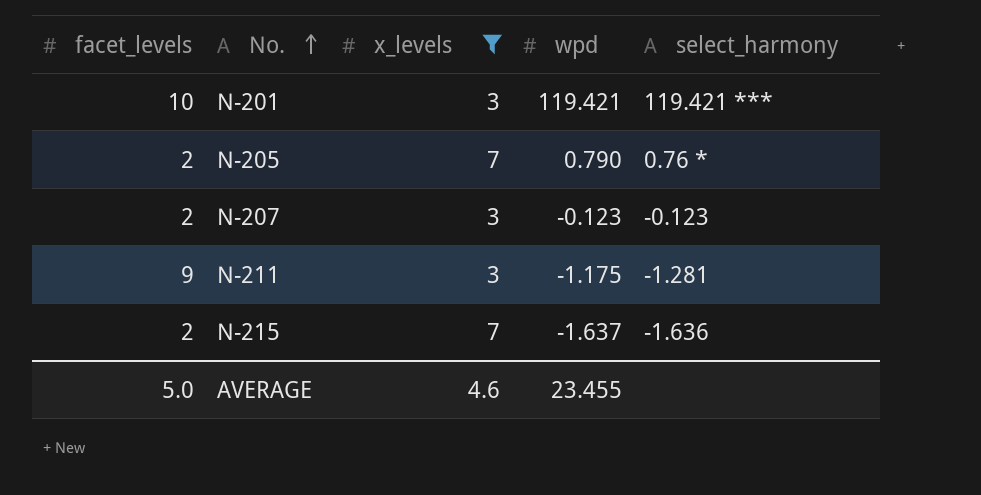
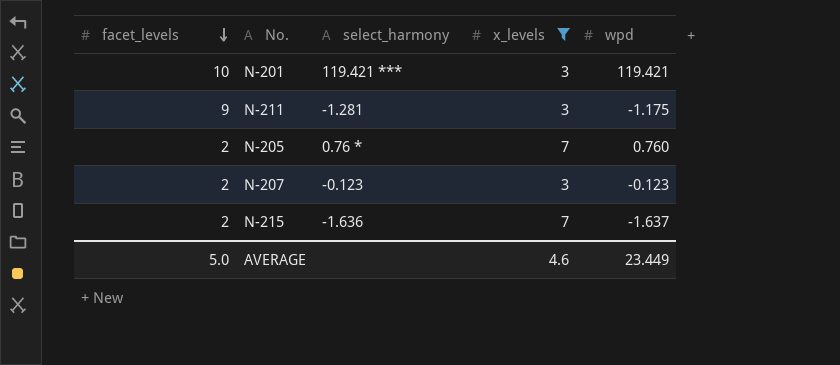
row order: No. ascending -> facet_levels descending
column select_harmony | position: 5 -> 3
N-205 | wpd: 0.790 -> 0.760
AVERAGE | wpd: 23.455 -> 23.449

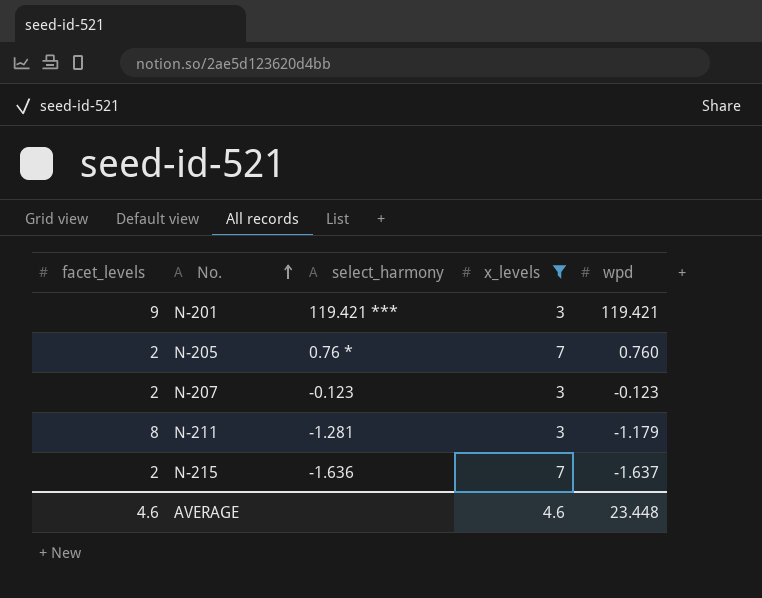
row order: facet_levels descending -> No. ascending
N-201 | facet_levels: 10 -> 9
N-211 | facet_levels: 9 -> 8
N-211 | wpd: -1.175 -> -1.179
AVERAGE | facet_levels: 5.0 -> 4.6
AVERAGE | wpd: 23.449 -> 23.448

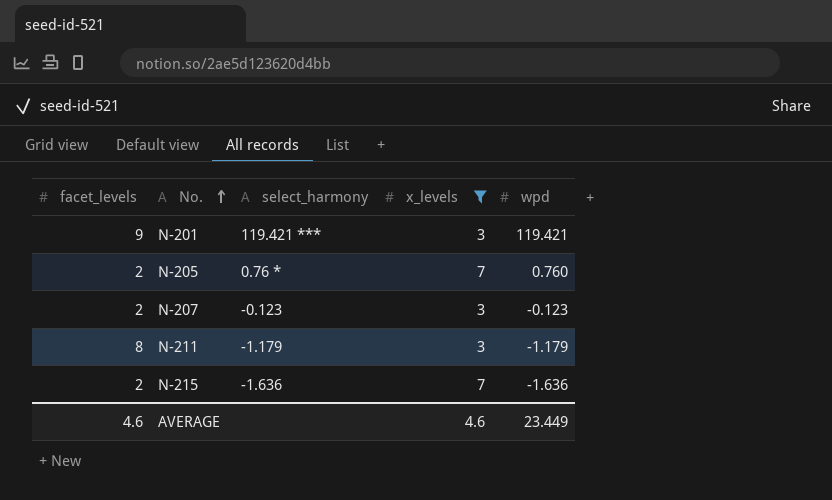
N-211 | select_harmony: -1.281 -> -1.179
N-215 | wpd: -1.637 -> -1.636
AVERAGE | wpd: 23.448 -> 23.449

